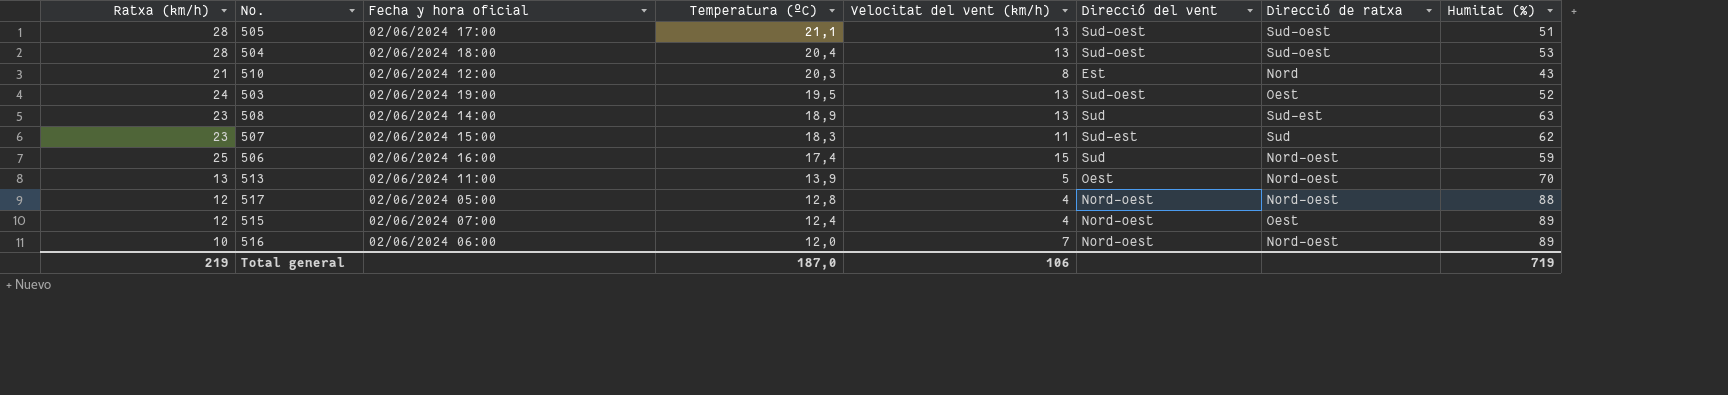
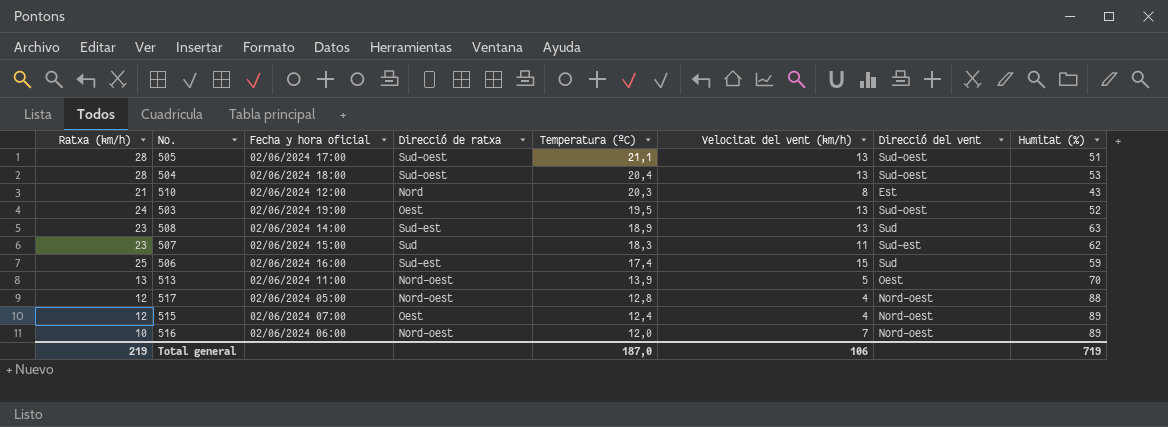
column Direcció de ratxa | position: 7 -> 4
506 | Direcció de ratxa: Nord-oest -> Sud-est

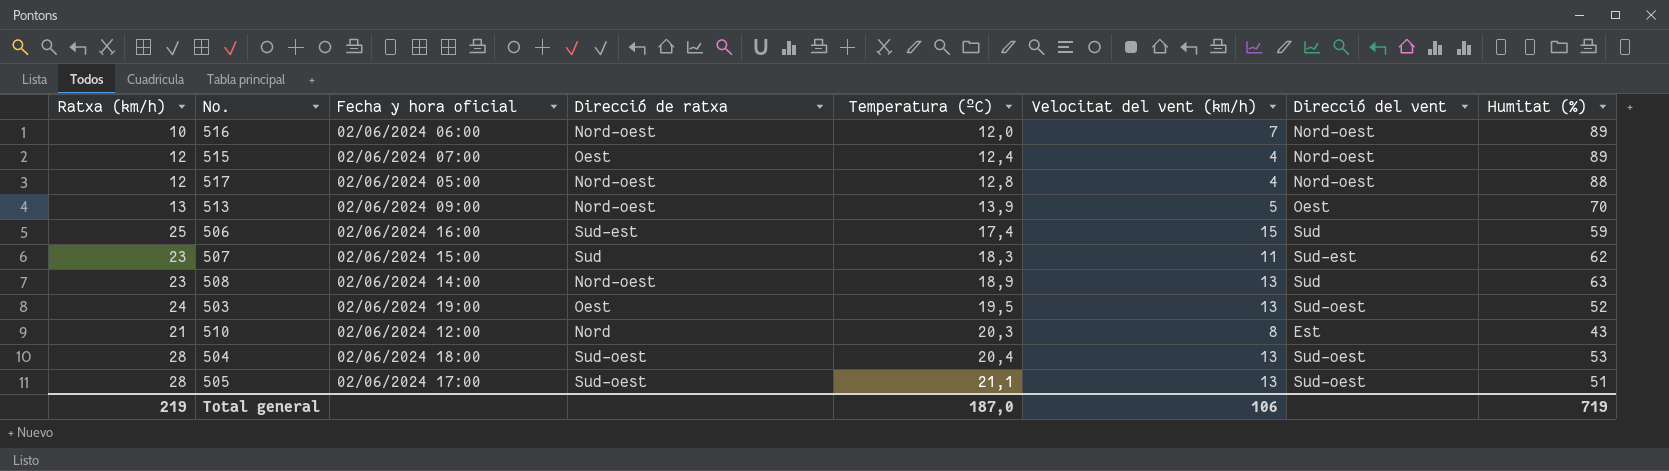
row order: Temperatura (ºC) descending -> Temperatura (ºC) ascending
513 | Fecha y hora oficial: 02/06/2024 11:00 -> 02/06/2024 09:00
508 | Direcció de ratxa: Sud-est -> Nord-oest

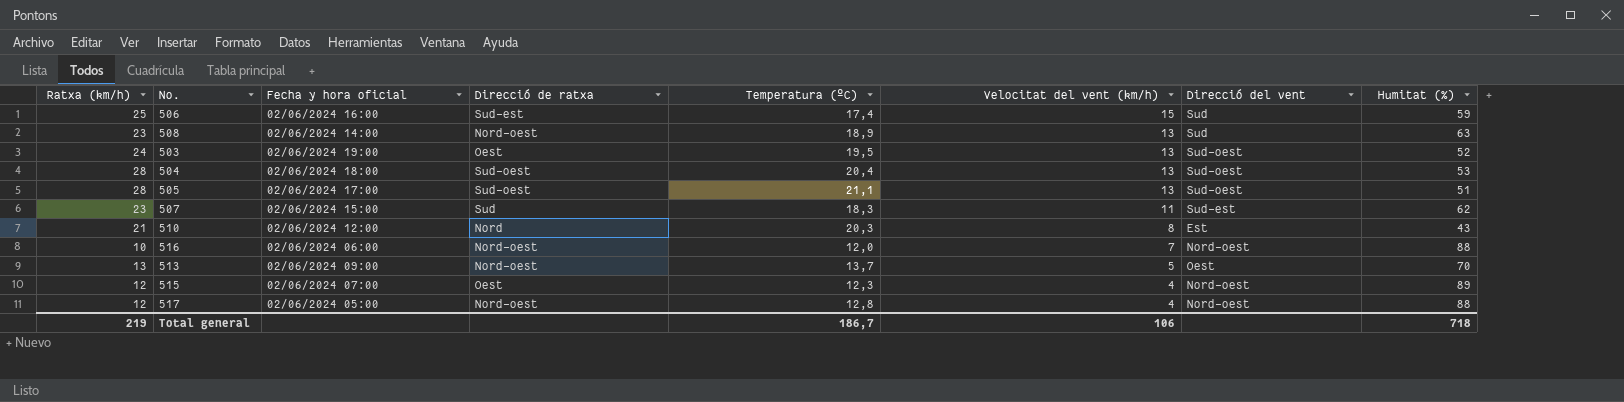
row order: Temperatura (ºC) ascending -> Velocitat del vent (km/h) descending
516 | Humitat (%): 89 -> 88
513 | Temperatura (ºC): 13,9 -> 13,7
515 | Temperatura (ºC): 12,4 -> 12,3
Total general | Temperatura (ºC): 187,0 -> 186,7
Total general | Humitat (%): 719 -> 718

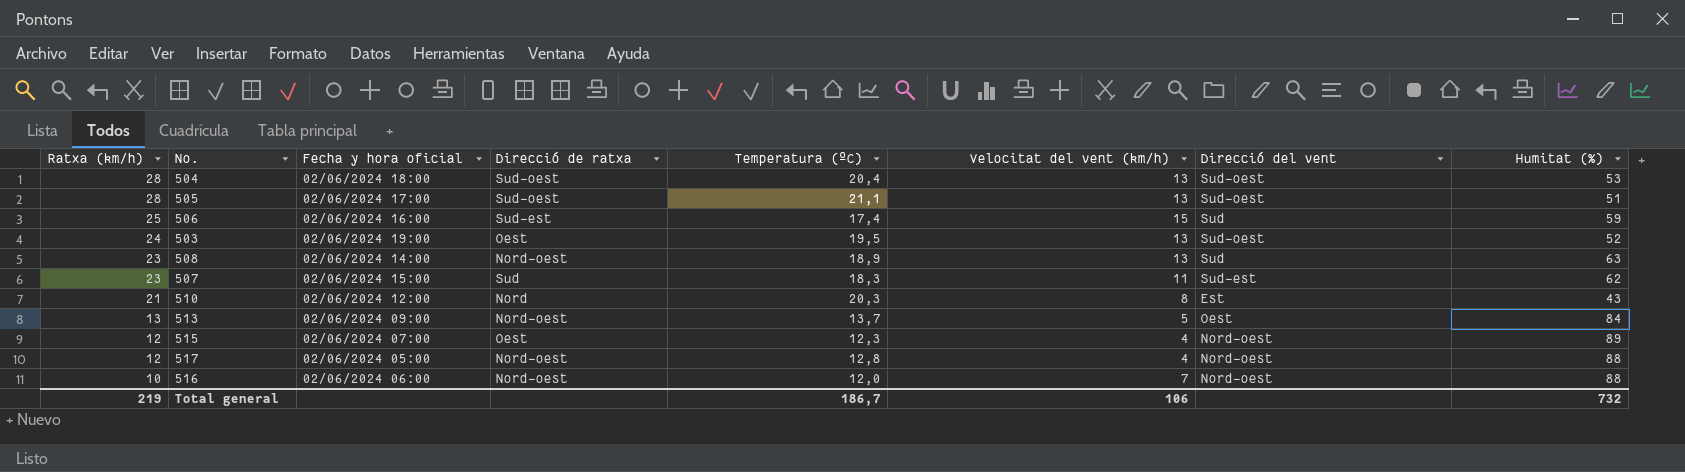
row order: Velocitat del vent (km/h) descending -> Ratxa (km/h) descending
513 | Humitat (%): 70 -> 84
Total general | Humitat (%): 718 -> 732

